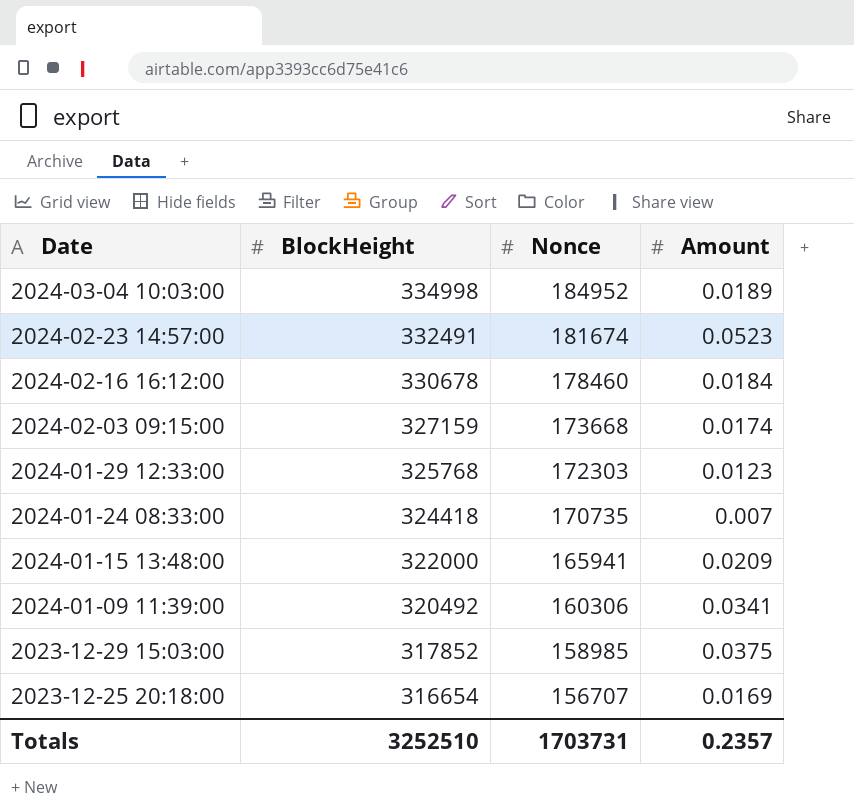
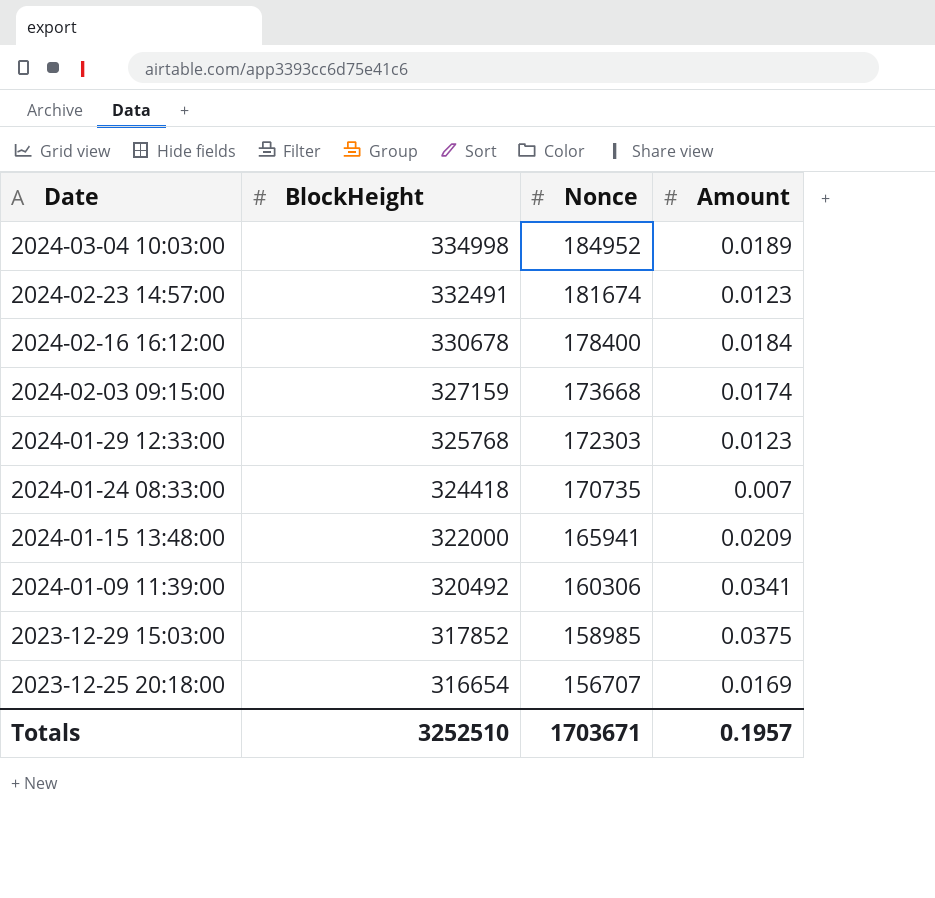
2024-02-23 14:57:00 | Amount: 0.0523 -> 0.0123
2024-02-16 16:12:00 | Nonce: 178460 -> 178400
Totals | Nonce: 1703731 -> 1703671
Totals | Amount: 0.2357 -> 0.1957

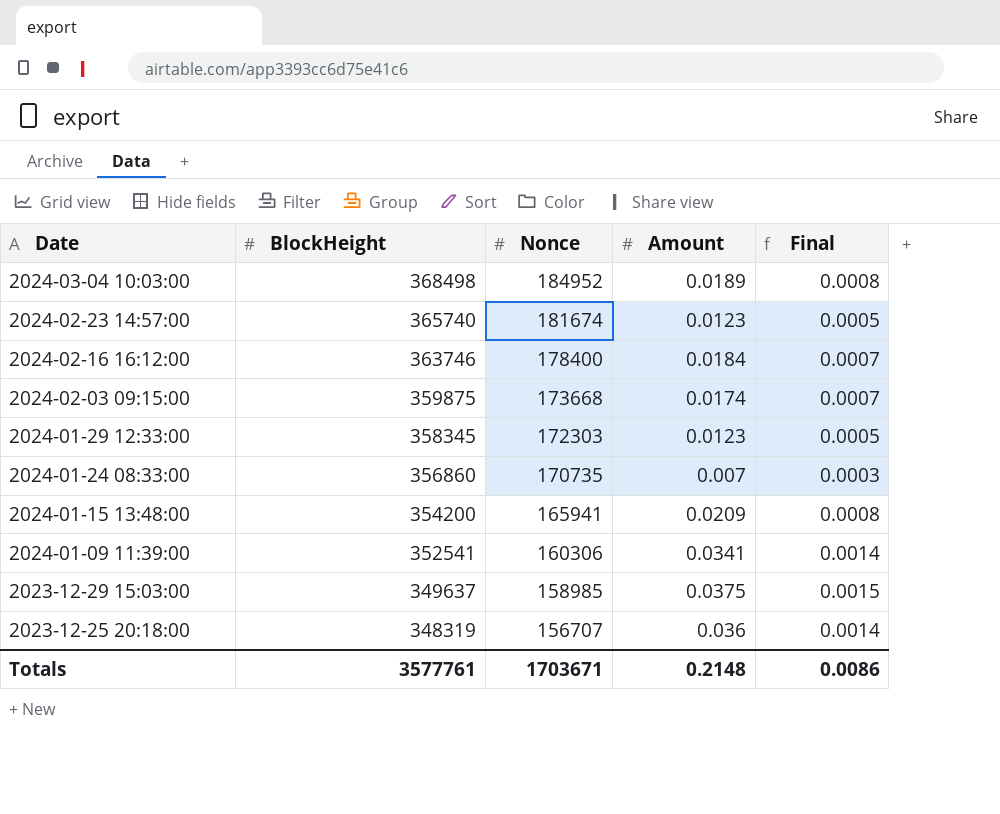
column Final | formula: none -> [Amount] * 0.04
2024-03-04 10:03:00 | BlockHeight: 334998 -> 368498
2024-02-23 14:57:00 | BlockHeight: 332491 -> 365740
2024-02-16 16:12:00 | BlockHeight: 330678 -> 363746
2024-02-03 09:15:00 | BlockHeight: 327159 -> 359875
2024-01-29 12:33:00 | BlockHeight: 325768 -> 358345
2024-01-24 08:33:00 | BlockHeight: 324418 -> 356860
2024-01-15 13:48:00 | BlockHeight: 322000 -> 354200
2024-01-09 11:39:00 | BlockHeight: 320492 -> 352541
2023-12-29 15:03:00 | BlockHeight: 317852 -> 349637
2023-12-25 20:18:00 | BlockHeight: 316654 -> 348319
2023-12-25 20:18:00 | Amount: 0.0169 -> 0.036
Totals | BlockHeight: 3252510 -> 3577761
Totals | Amount: 0.1957 -> 0.2148

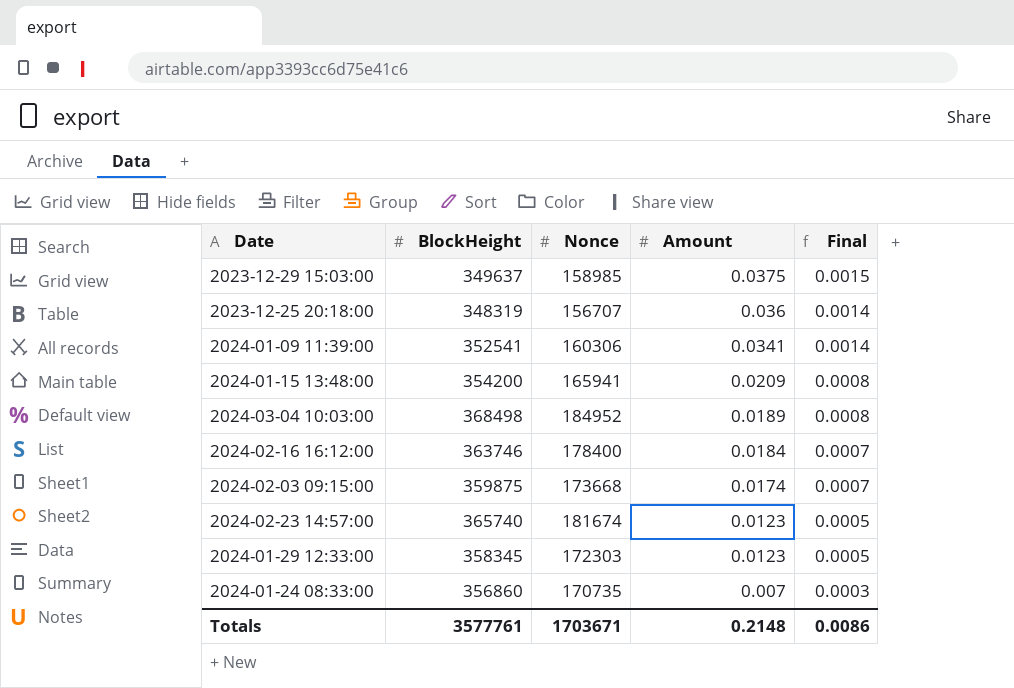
row order: Date descending -> Amount descending

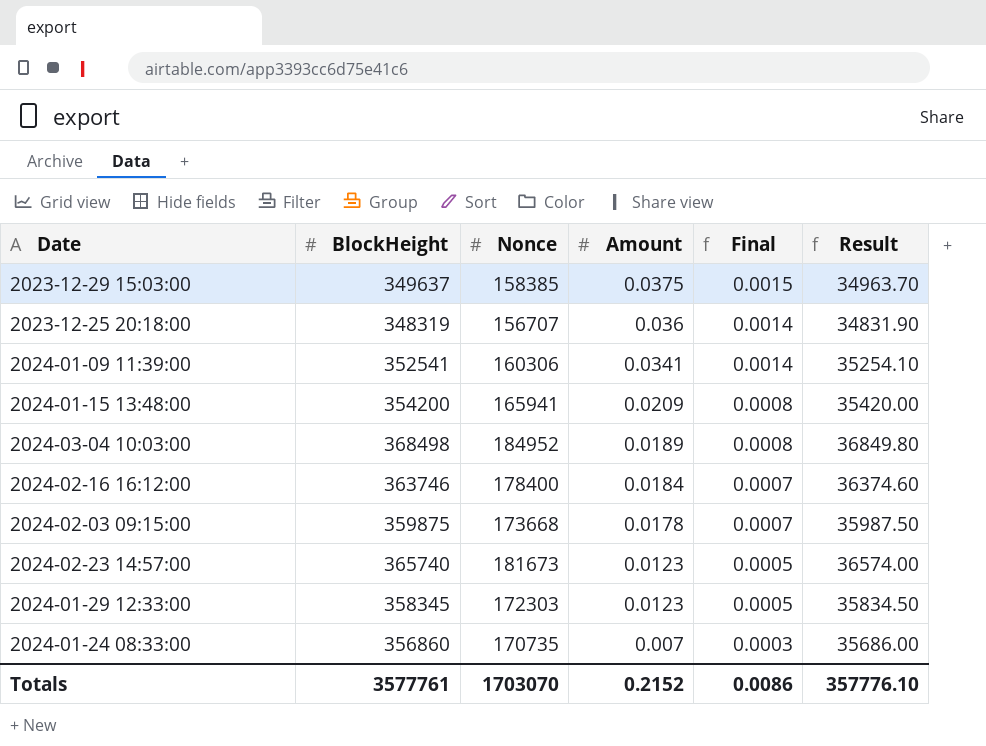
column Result | formula: none -> [BlockHeight] * 0.1
2023-12-29 15:03:00 | Nonce: 158985 -> 158385
2024-02-03 09:15:00 | Amount: 0.0174 -> 0.0178
2024-02-23 14:57:00 | Nonce: 181674 -> 181673
Totals | Nonce: 1703671 -> 1703070
Totals | Amount: 0.2148 -> 0.2152

